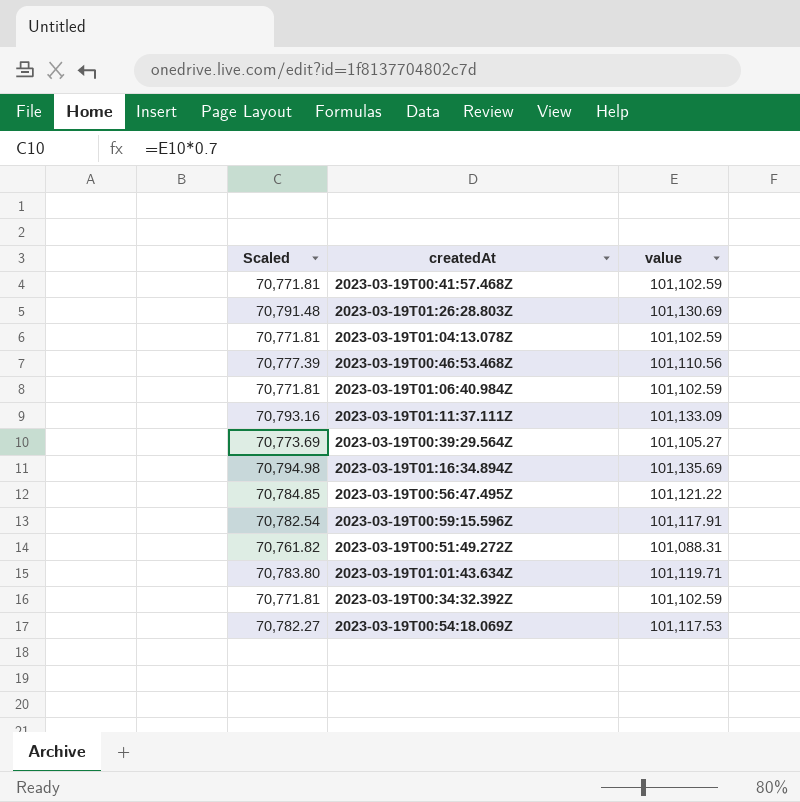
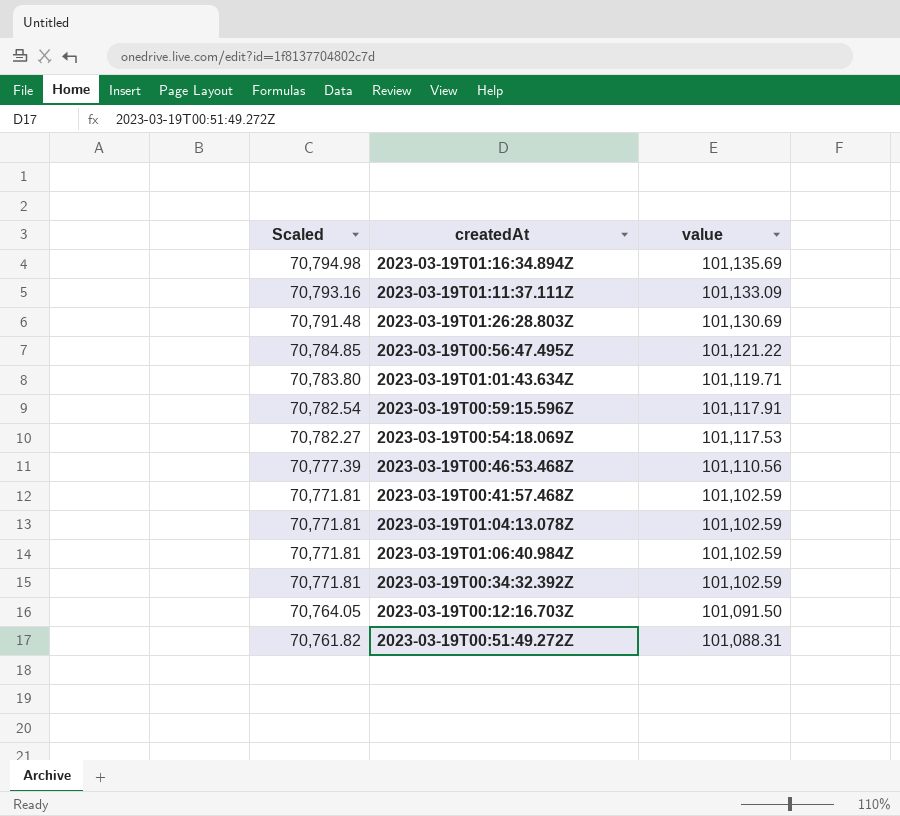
row order: none -> Scaled descending
row 2023-03-19T00:39:29.564Z: 70,773.69 | 101,105.27 -> none
row 2023-03-19T00:12:16.703Z: none -> 70,764.05 | 101,091.50

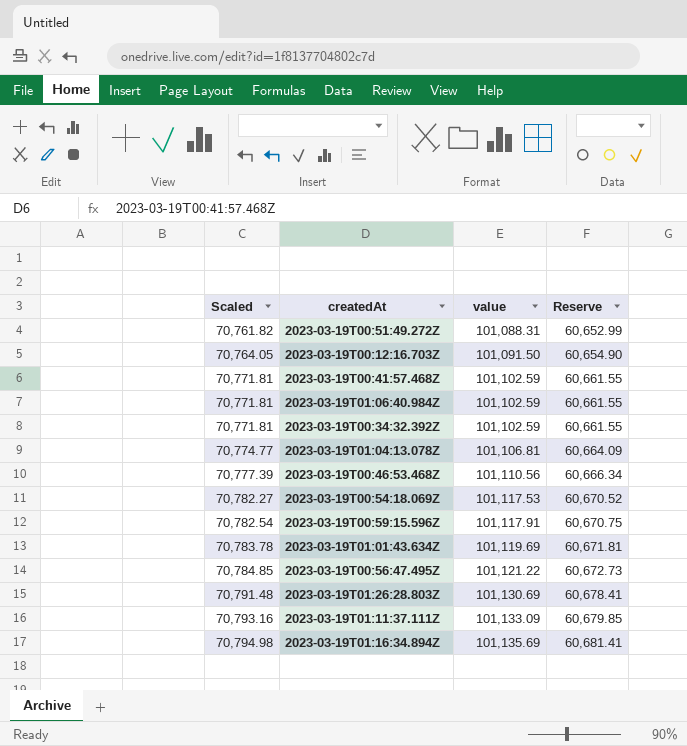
row order: Scaled descending -> Scaled ascending
column Reserve | formula: none -> [value] * 0.6
2023-03-19T01:04:13.078Z | Scaled: 70,771.81 -> 70,774.77
2023-03-19T01:04:13.078Z | value: 101,102.59 -> 101,106.81
2023-03-19T01:01:43.634Z | Scaled: 70,783.80 -> 70,783.78
2023-03-19T01:01:43.634Z | value: 101,119.71 -> 101,119.69

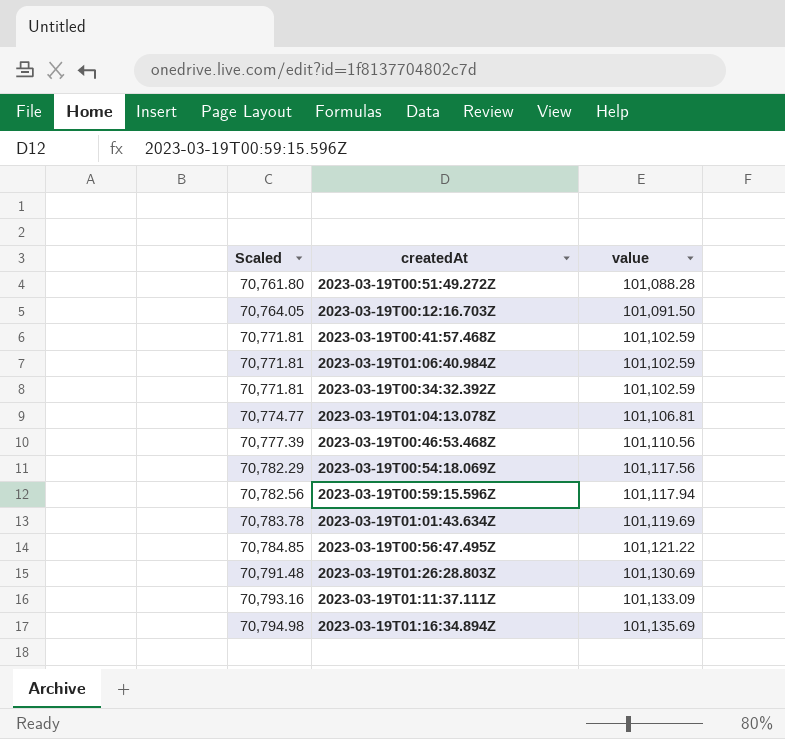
column Reserve | formula: [value] * 0.6 -> none
2023-03-19T00:51:49.272Z | Scaled: 70,761.82 -> 70,761.80
2023-03-19T00:51:49.272Z | value: 101,088.31 -> 101,088.28
2023-03-19T00:54:18.069Z | Scaled: 70,782.27 -> 70,782.29
2023-03-19T00:54:18.069Z | value: 101,117.53 -> 101,117.56
2023-03-19T00:59:15.596Z | Scaled: 70,782.54 -> 70,782.56
2023-03-19T00:59:15.596Z | value: 101,117.91 -> 101,117.94

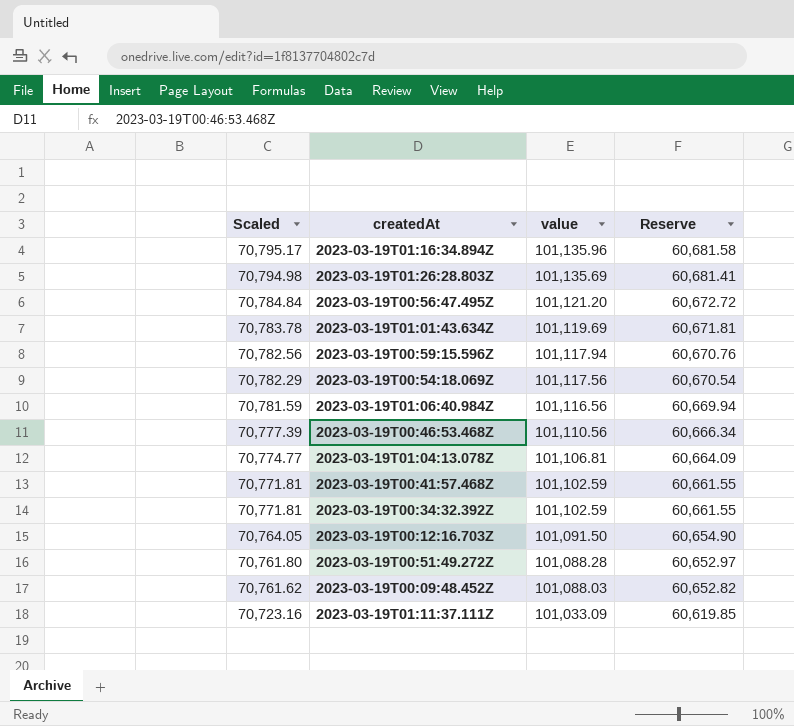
row order: Scaled ascending -> Scaled descending
column Reserve | formula: none -> [value] * 0.6
2023-03-19T01:16:34.894Z | Scaled: 70,794.98 -> 70,795.17
2023-03-19T01:16:34.894Z | value: 101,135.69 -> 101,135.96
2023-03-19T01:26:28.803Z | Scaled: 70,791.48 -> 70,794.98
2023-03-19T01:26:28.803Z | value: 101,130.69 -> 101,135.69
2023-03-19T00:56:47.495Z | Scaled: 70,784.85 -> 70,784.84
2023-03-19T00:56:47.495Z | value: 101,121.22 -> 101,121.20
2023-03-19T01:06:40.984Z | Scaled: 70,771.81 -> 70,781.59
2023-03-19T01:06:40.984Z | value: 101,102.59 -> 101,116.56
row 2023-03-19T00:09:48.452Z: none -> 70,761.62 | 101,088.03 | 60,652.82
2023-03-19T01:11:37.111Z | Scaled: 70,793.16 -> 70,723.16
2023-03-19T01:11:37.111Z | value: 101,133.09 -> 101,033.09

